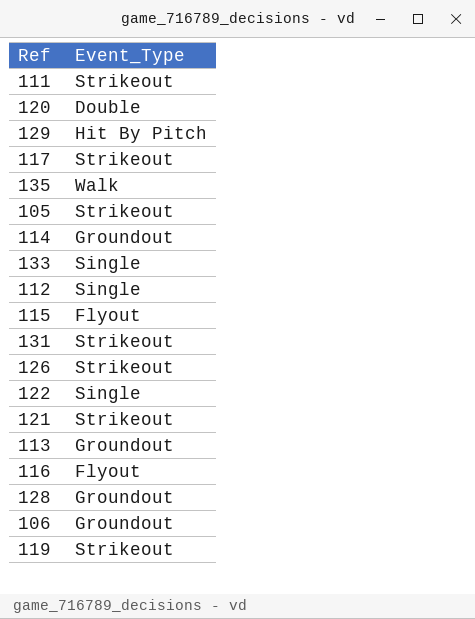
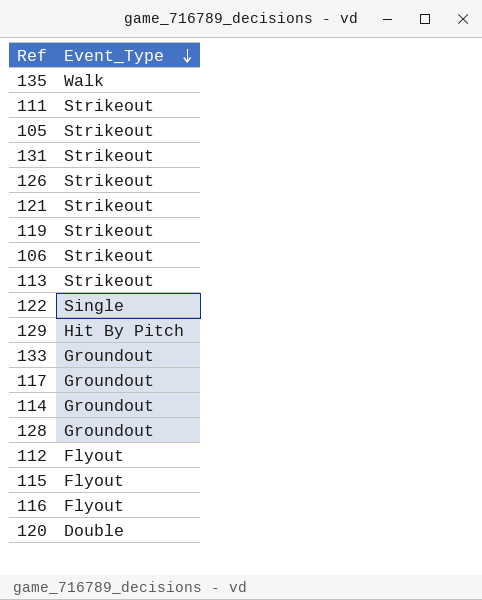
row order: none -> Event_Type descending
106 | Event_Type: Groundout -> Strikeout
113 | Event_Type: Groundout -> Strikeout
133 | Event_Type: Single -> Groundout
117 | Event_Type: Strikeout -> Groundout
112 | Event_Type: Single -> Flyout

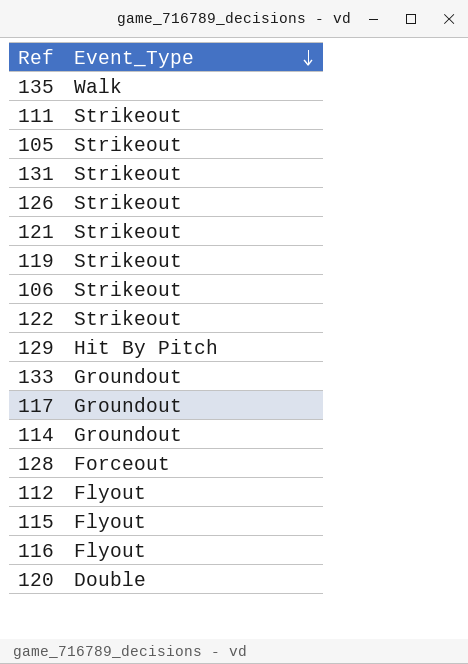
row 113: Strikeout -> none
122 | Event_Type: Single -> Strikeout
128 | Event_Type: Groundout -> Forceout

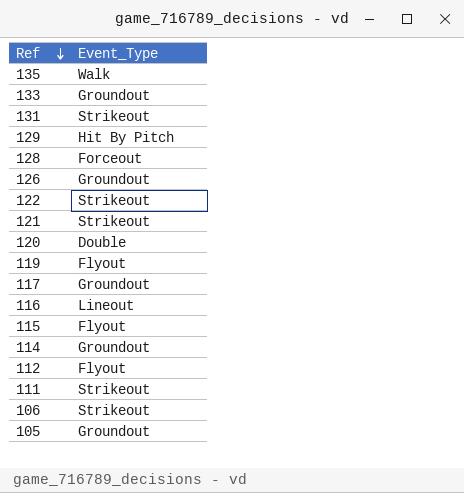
row order: Event_Type descending -> Ref descending
126 | Event_Type: Strikeout -> Groundout
119 | Event_Type: Strikeout -> Flyout
116 | Event_Type: Flyout -> Lineout
105 | Event_Type: Strikeout -> Groundout

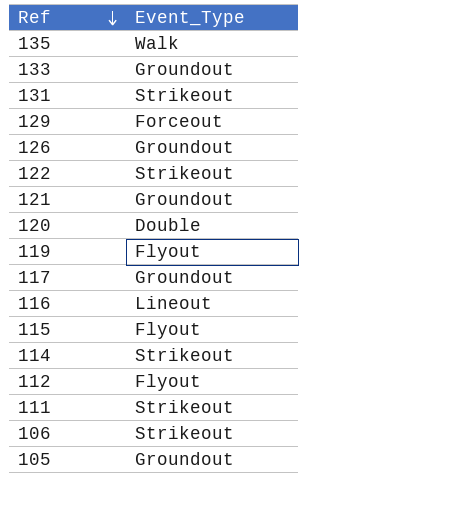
row 128: Forceout -> none
129 | Event_Type: Hit By Pitch -> Forceout
121 | Event_Type: Strikeout -> Groundout
114 | Event_Type: Groundout -> Strikeout

